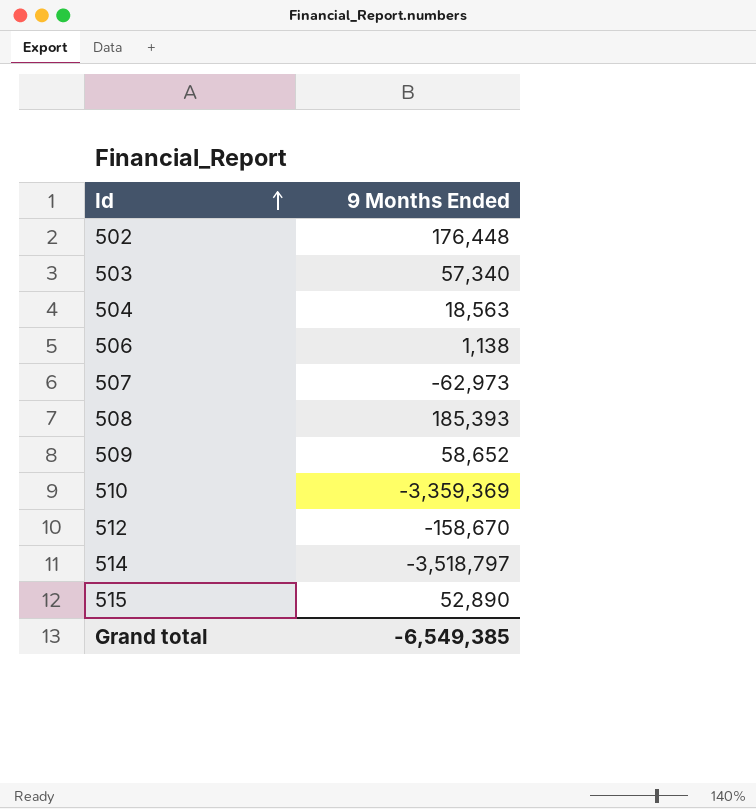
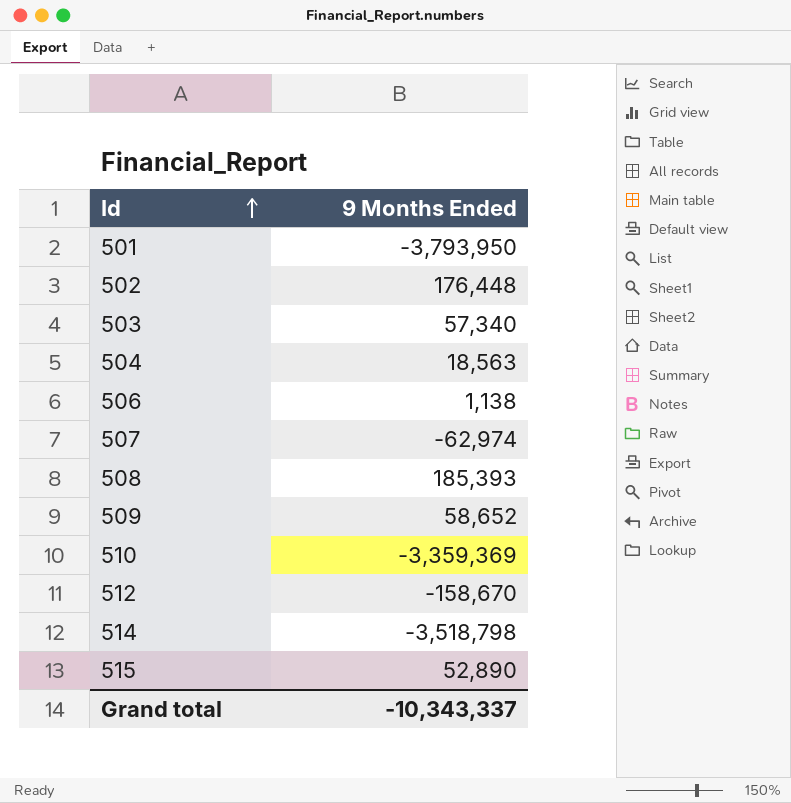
row 501: none -> -3,793,950
507 | 9 Months Ended: -62,973 -> -62,974
514 | 9 Months Ended: -3,518,797 -> -3,518,798
Grand total | 9 Months Ended: -6,549,385 -> -10,343,337

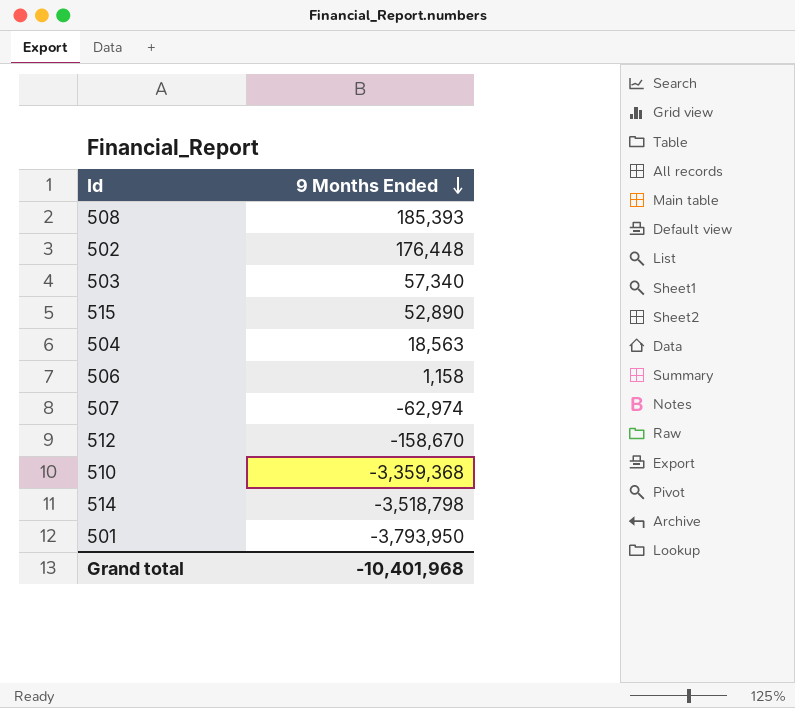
row order: Id ascending -> 9 Months Ended descending
row 509: 58,652 -> none
506 | 9 Months Ended: 1,138 -> 1,158
510 | 9 Months Ended: -3,359,369 -> -3,359,368
Grand total | 9 Months Ended: -10,343,337 -> -10,401,968

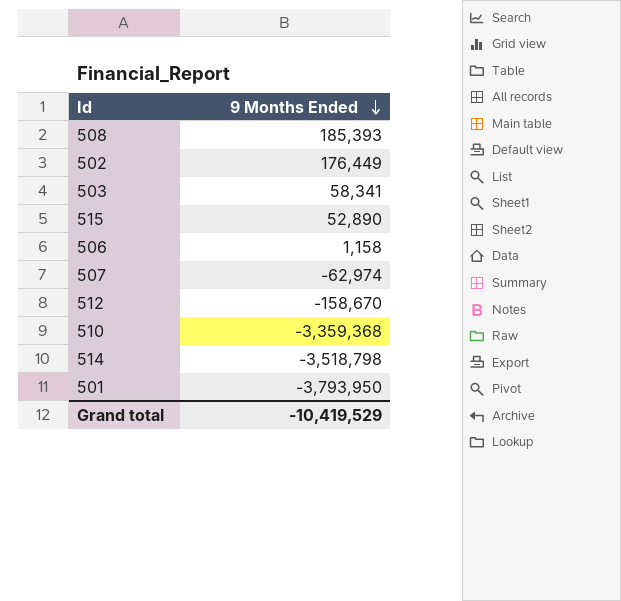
row 504: 18,563 -> none
502 | 9 Months Ended: 176,448 -> 176,449
503 | 9 Months Ended: 57,340 -> 58,341
Grand total | 9 Months Ended: -10,401,968 -> -10,419,529

